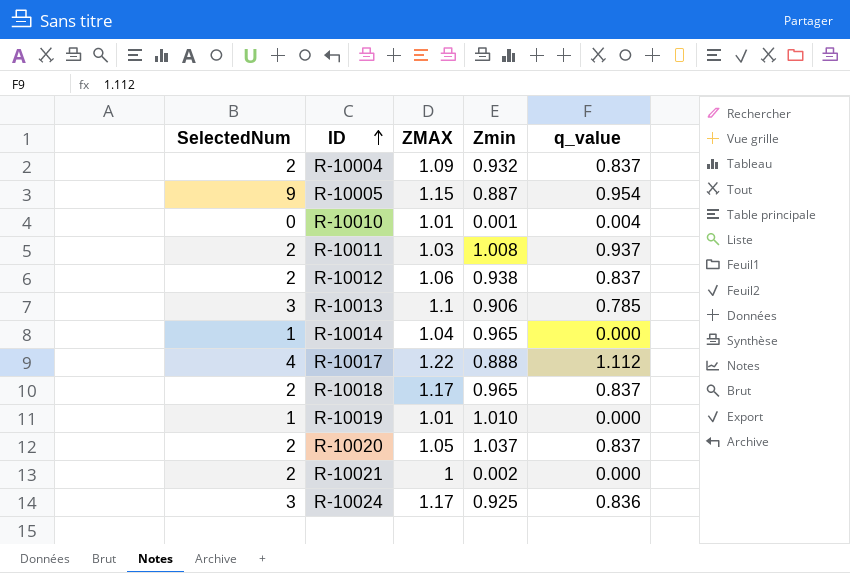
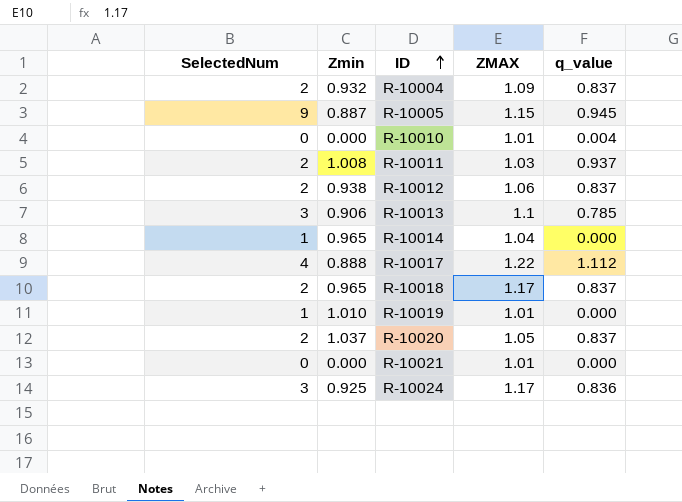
column Zmin | position: 4 -> 2
R-10005 | q_value: 0.954 -> 0.945
R-10010 | Zmin: 0.001 -> 0.000
R-10021 | SelectedNum: 2 -> 0
R-10021 | Zmin: 0.002 -> 0.000
R-10021 | ZMAX: 1 -> 1.01

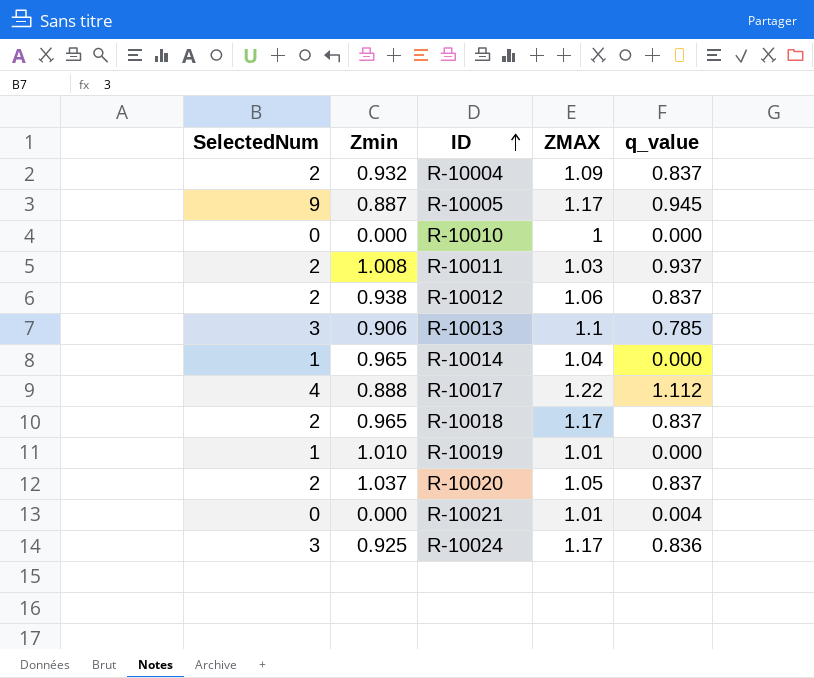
R-10005 | ZMAX: 1.15 -> 1.17
R-10010 | ZMAX: 1.01 -> 1
R-10010 | q_value: 0.004 -> 0.000
R-10021 | q_value: 0.000 -> 0.004

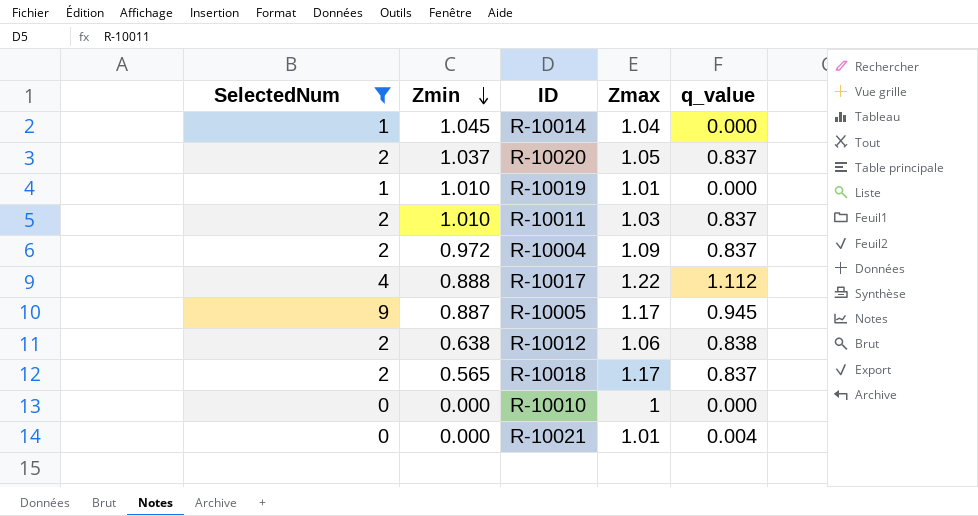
filter: none -> SelectedNum != 3
row order: ID ascending -> Zmin descending
column name: ZMAX -> Zmax
R-10014 | Zmin: 0.965 -> 1.045
R-10011 | Zmin: 1.008 -> 1.010
R-10011 | q_value: 0.937 -> 0.837
R-10004 | Zmin: 0.932 -> 0.972
R-10012 | Zmin: 0.938 -> 0.638
R-10012 | q_value: 0.837 -> 0.838
R-10018 | Zmin: 0.965 -> 0.565

